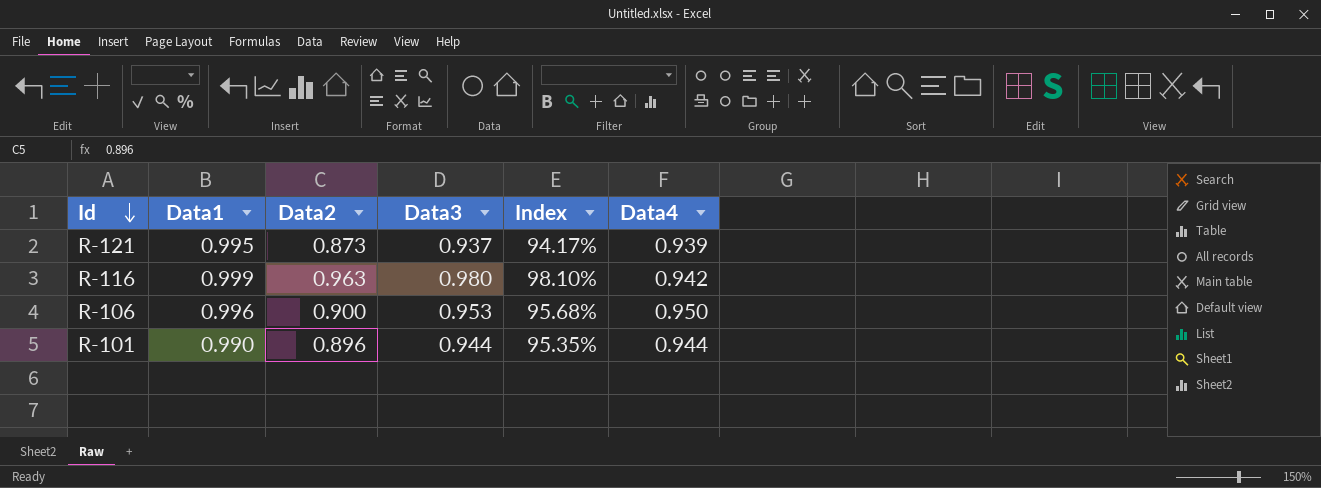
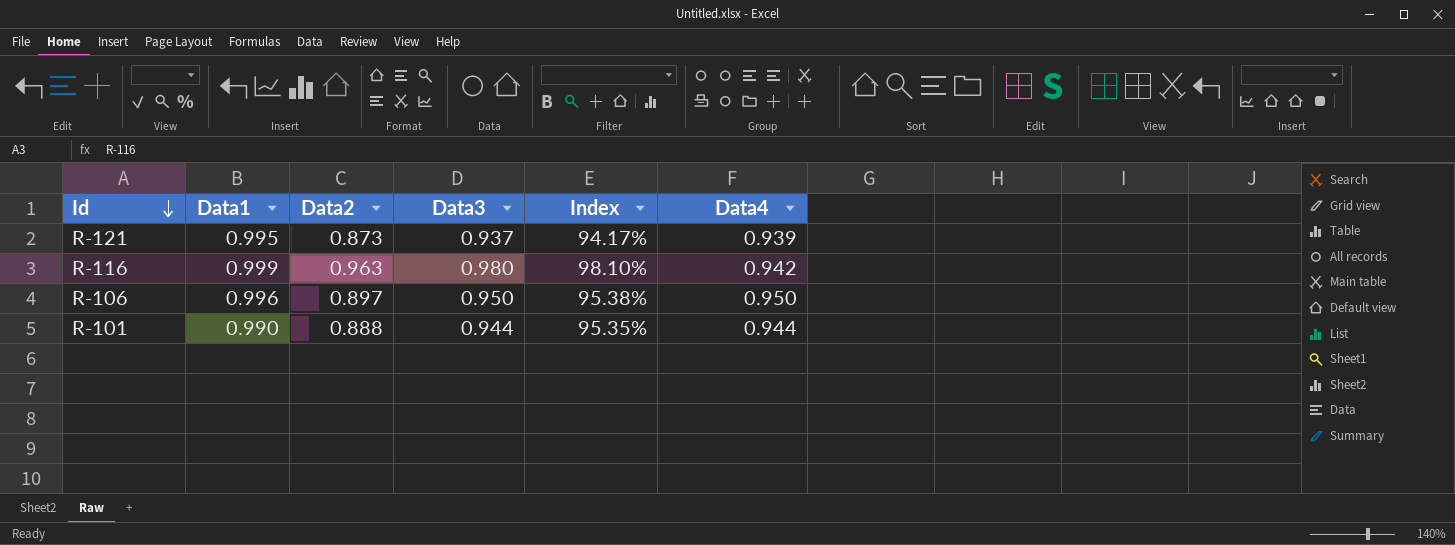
R-106 | Data2: 0.900 -> 0.897
R-106 | Data3: 0.953 -> 0.950
R-106 | Index: 95.68% -> 95.38%
R-101 | Data2: 0.896 -> 0.888

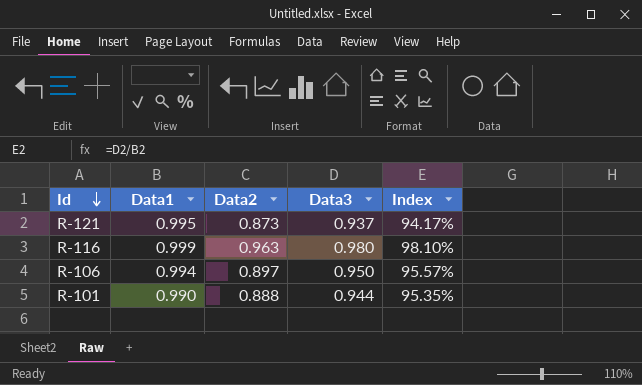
column Data4 | position: 6 -> none
R-106 | Data1: 0.996 -> 0.994
R-106 | Index: 95.38% -> 95.57%

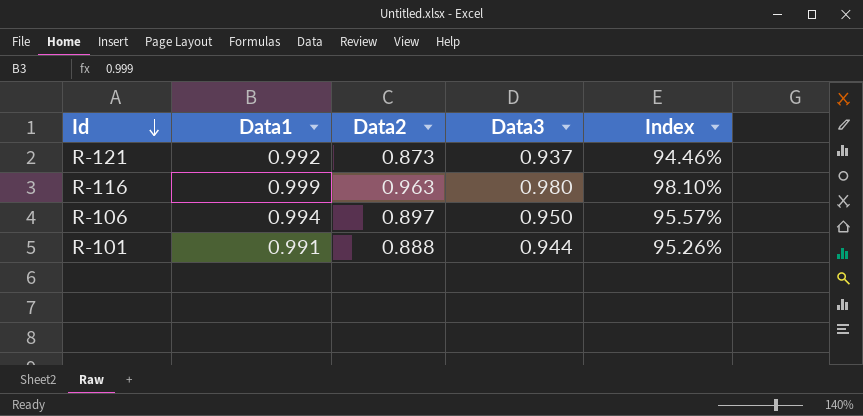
R-121 | Data1: 0.995 -> 0.992
R-121 | Index: 94.17% -> 94.46%
R-101 | Data1: 0.990 -> 0.991
R-101 | Index: 95.35% -> 95.26%

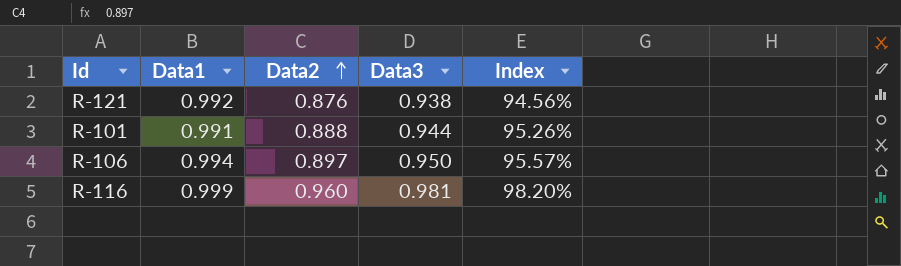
row order: Id descending -> Data2 ascending
R-121 | Data2: 0.873 -> 0.876
R-121 | Data3: 0.937 -> 0.938
R-121 | Index: 94.46% -> 94.56%
R-116 | Data2: 0.963 -> 0.960
R-116 | Data3: 0.980 -> 0.981
R-116 | Index: 98.10% -> 98.20%

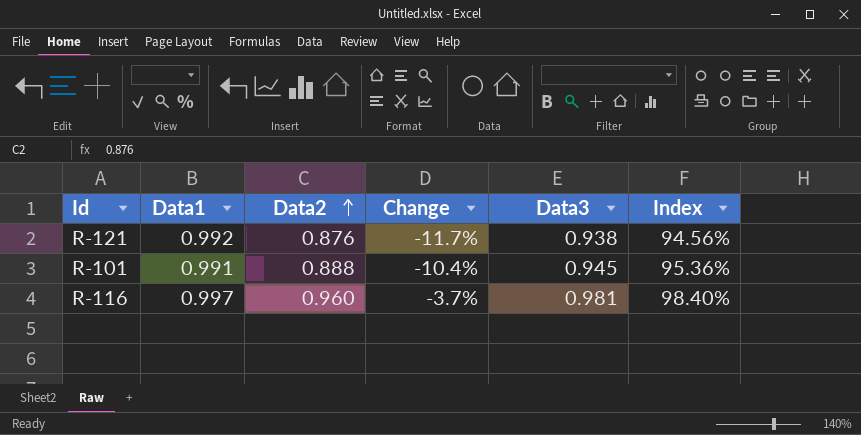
column Change | formula: none -> ([Data2] - [Data1]) / [Data1]
row R-106: 0.994 | 0.897 | 0.950 | 95.57% -> none
R-101 | Data3: 0.944 -> 0.945
R-101 | Index: 95.26% -> 95.36%
R-116 | Data1: 0.999 -> 0.997
R-116 | Index: 98.20% -> 98.40%

